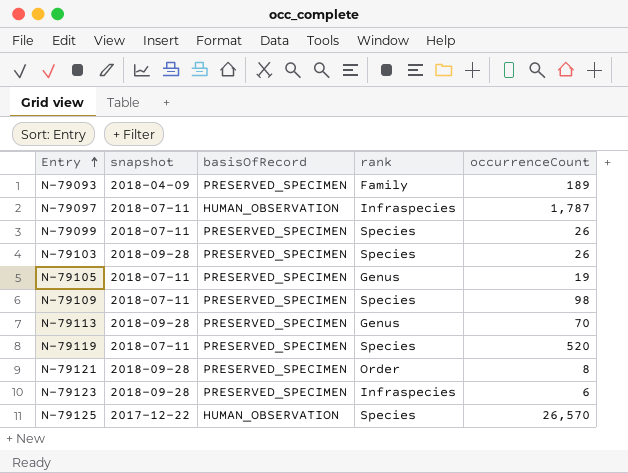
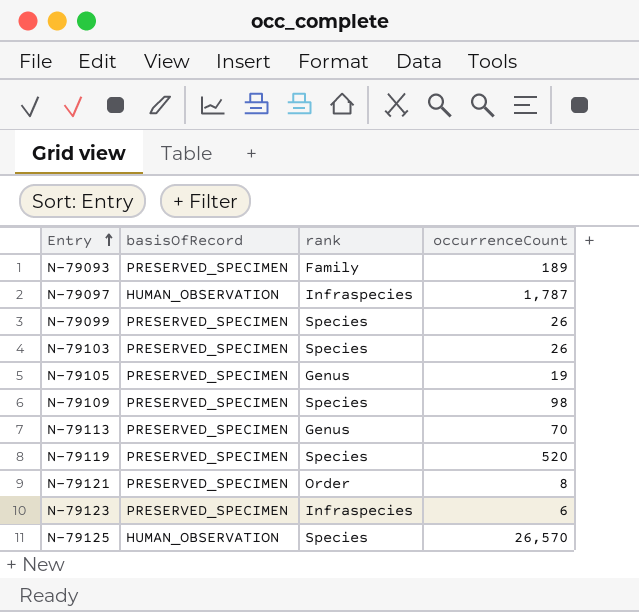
column snapshot | position: 2 -> none

